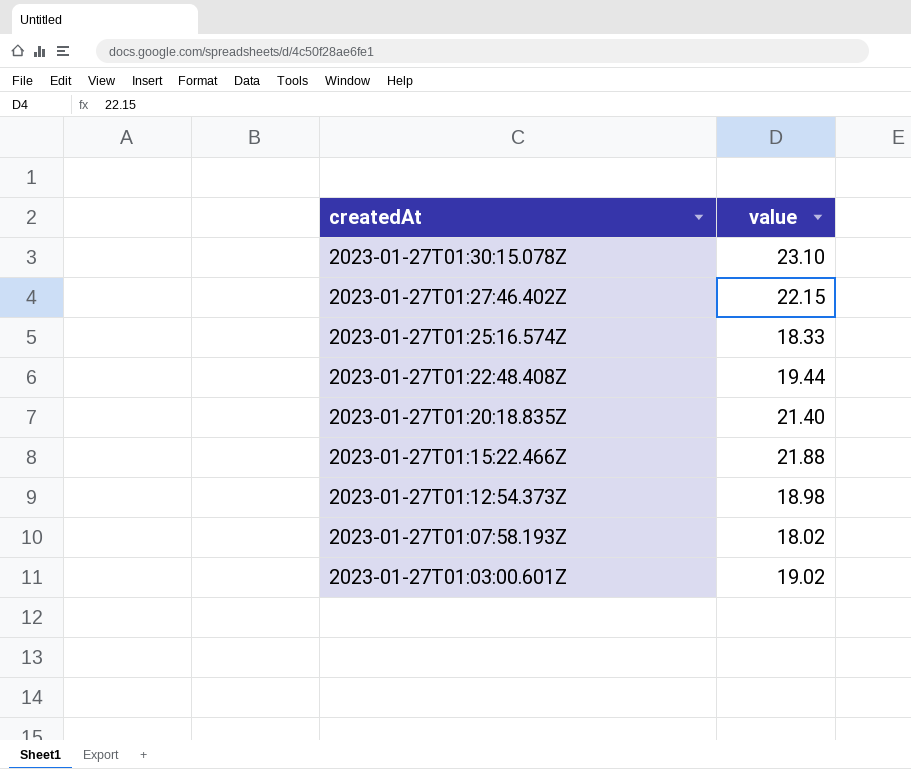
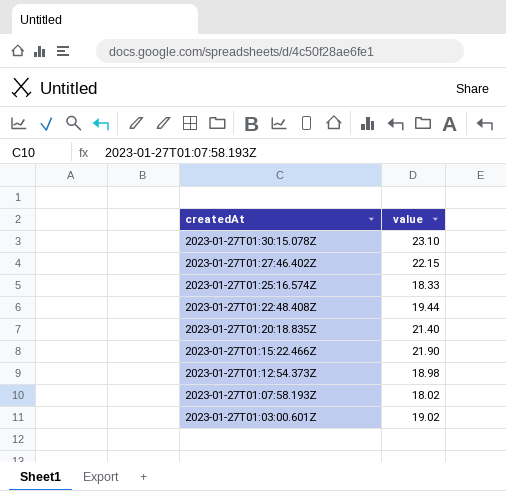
2023-01-27T01:15:22.466Z | value: 21.88 -> 21.90

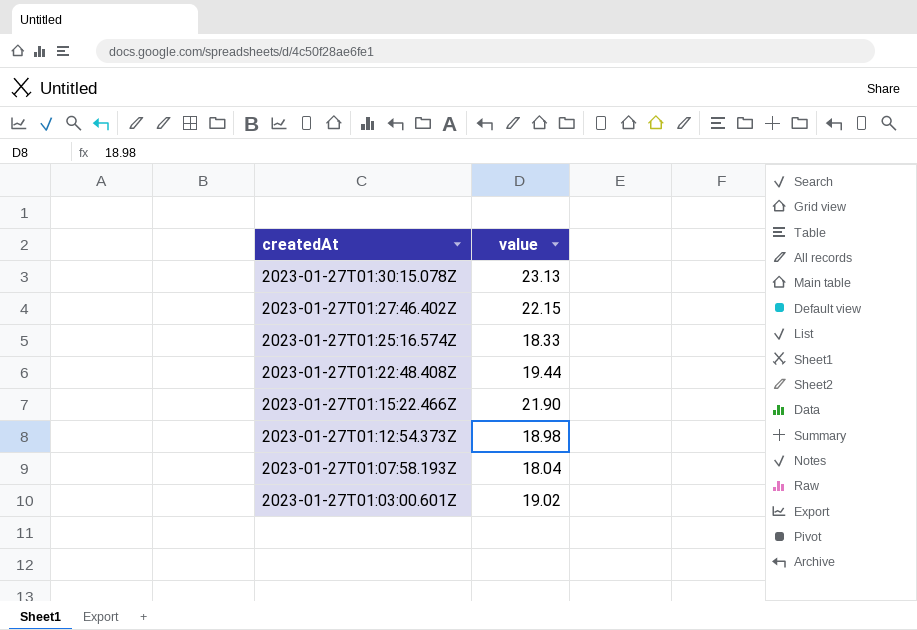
row 2023-01-27T01:20:18.835Z: 21.40 -> none
2023-01-27T01:30:15.078Z | value: 23.10 -> 23.13
2023-01-27T01:07:58.193Z | value: 18.02 -> 18.04

